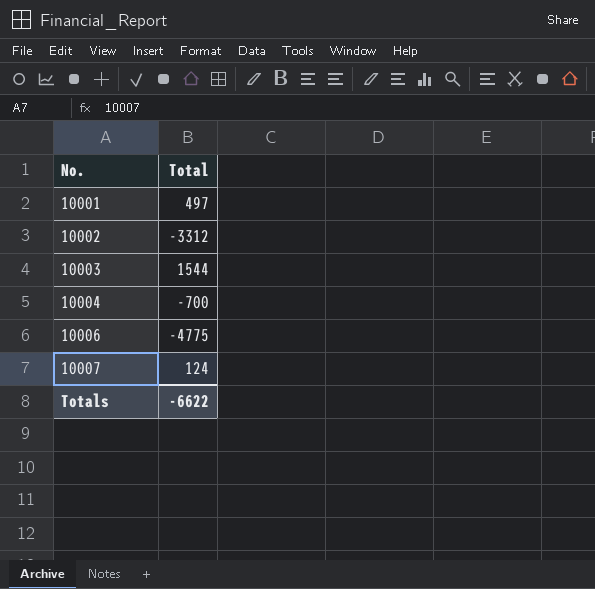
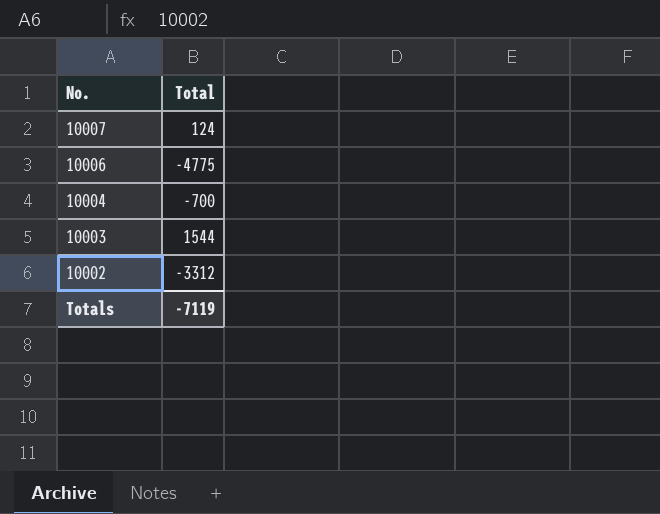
row order: No. ascending -> No. descending
row 10001: 497 -> none
Totals | Total: -6622 -> -7119

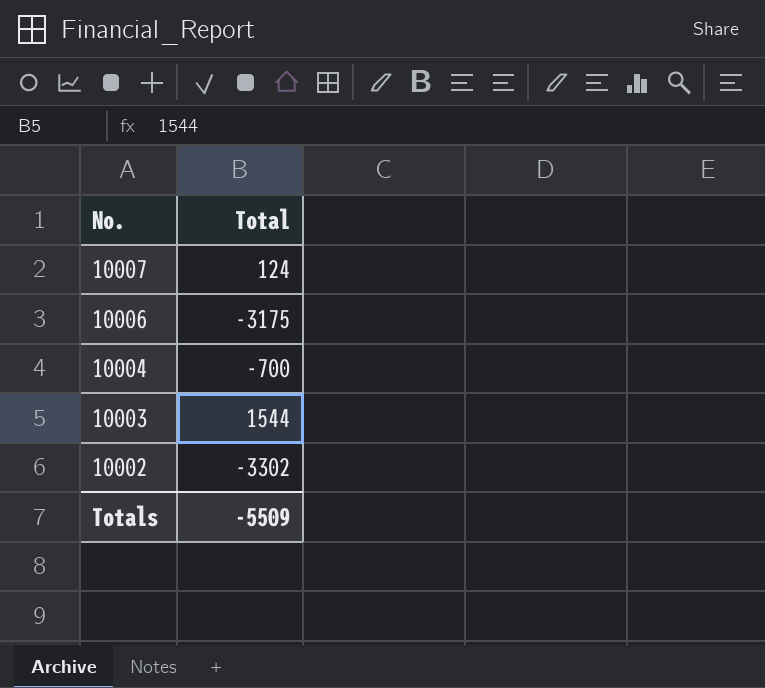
10006 | Total: -4775 -> -3175
10002 | Total: -3312 -> -3302
Totals | Total: -7119 -> -5509

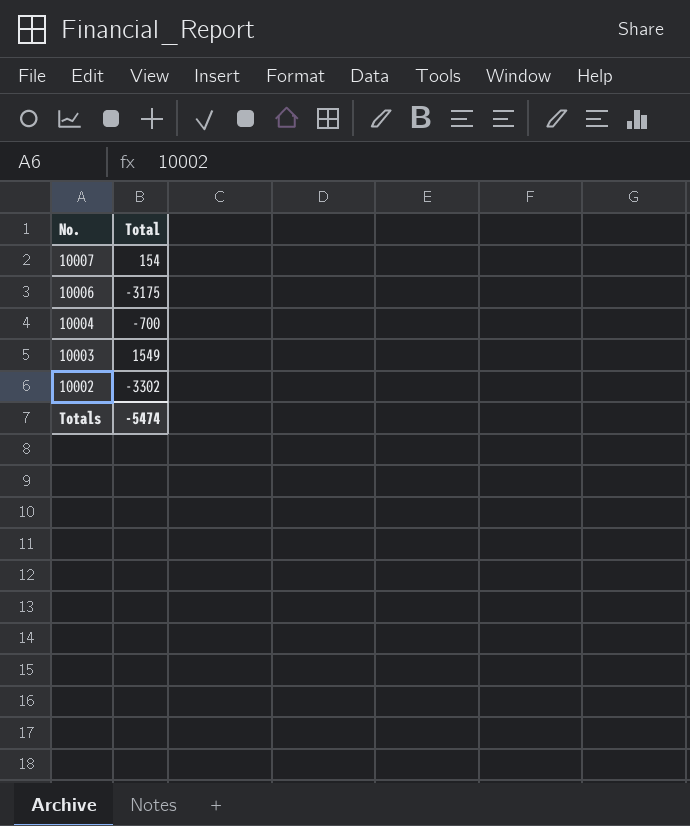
10007 | Total: 124 -> 154
10003 | Total: 1544 -> 1549
Totals | Total: -5509 -> -5474

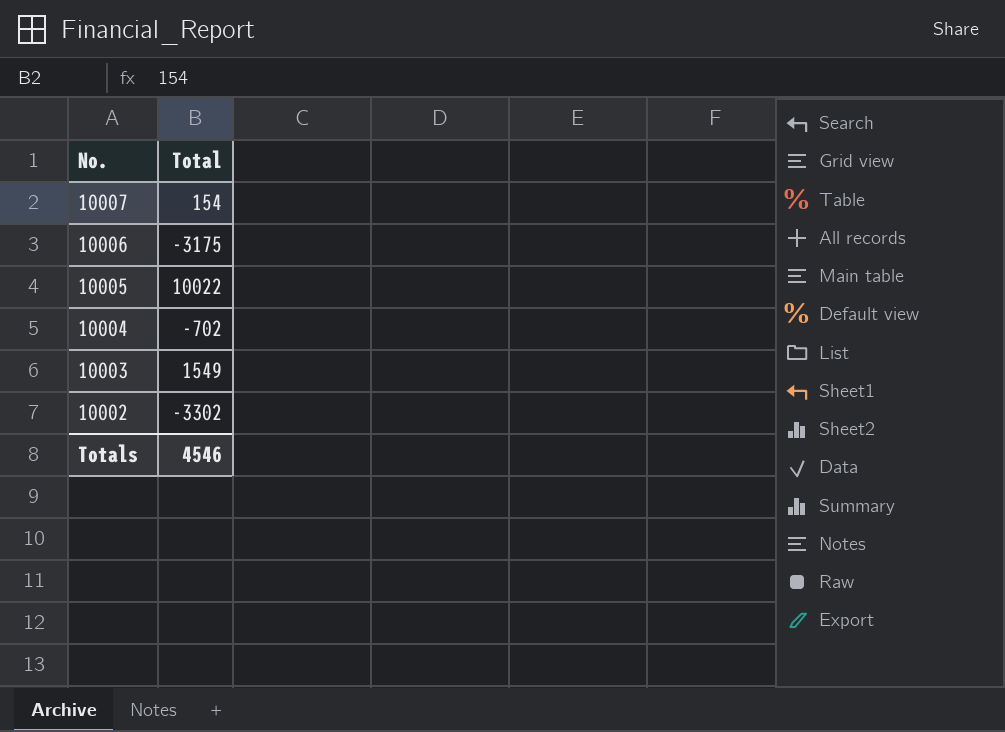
row 10005: none -> 10022
10004 | Total: -700 -> -702
Totals | Total: -5474 -> 4546

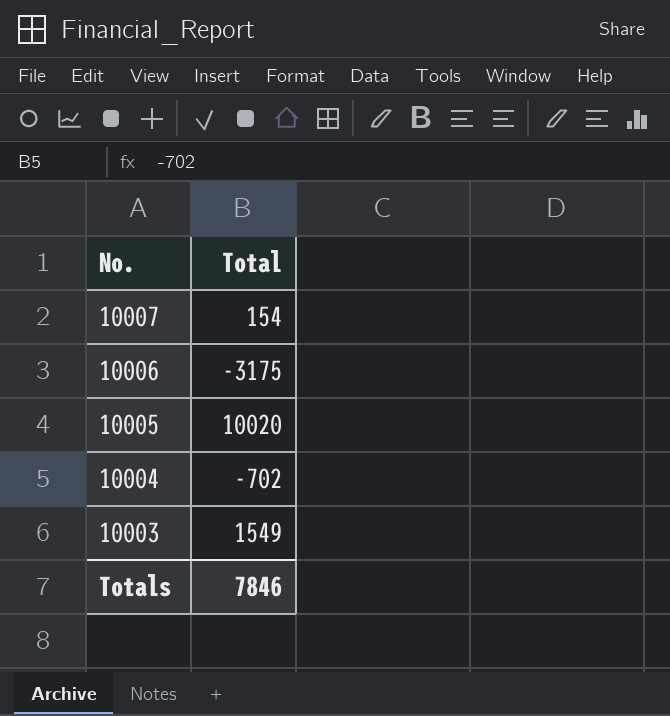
row 10002: -3302 -> none
10005 | Total: 10022 -> 10020
Totals | Total: 4546 -> 7846

